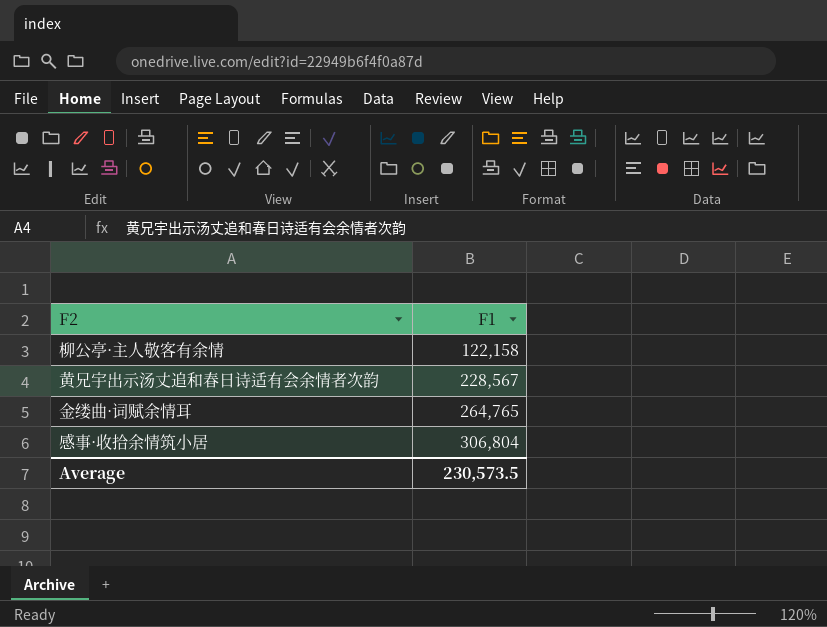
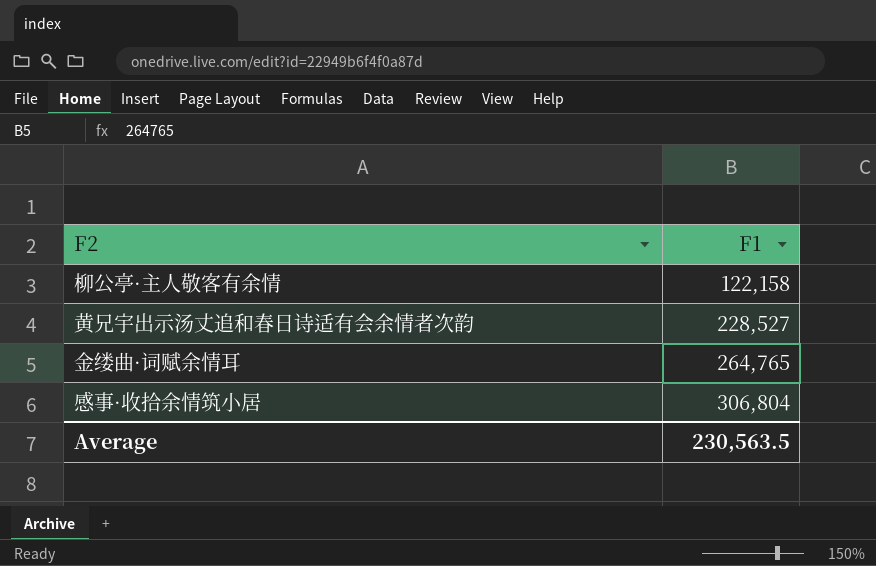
黄兄宇出示汤丈追和春日诗适有会余情者次韵 | F1: 228,567 -> 228,527
Average | F1: 230,573.5 -> 230,563.5

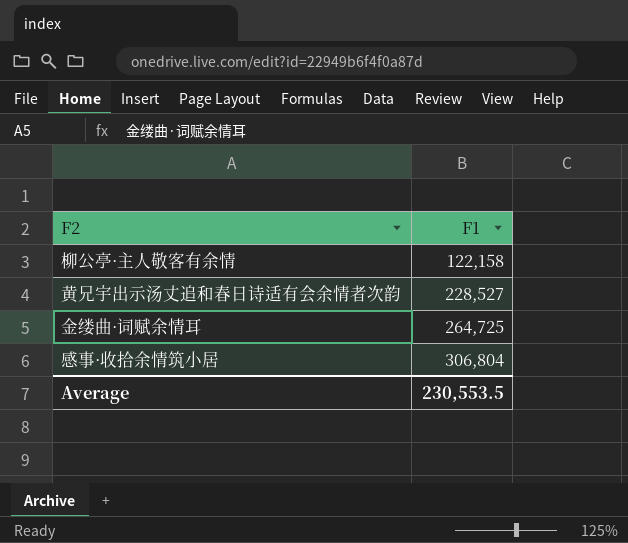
金缕曲·词赋余情耳 | F1: 264,765 -> 264,725
Average | F1: 230,563.5 -> 230,553.5

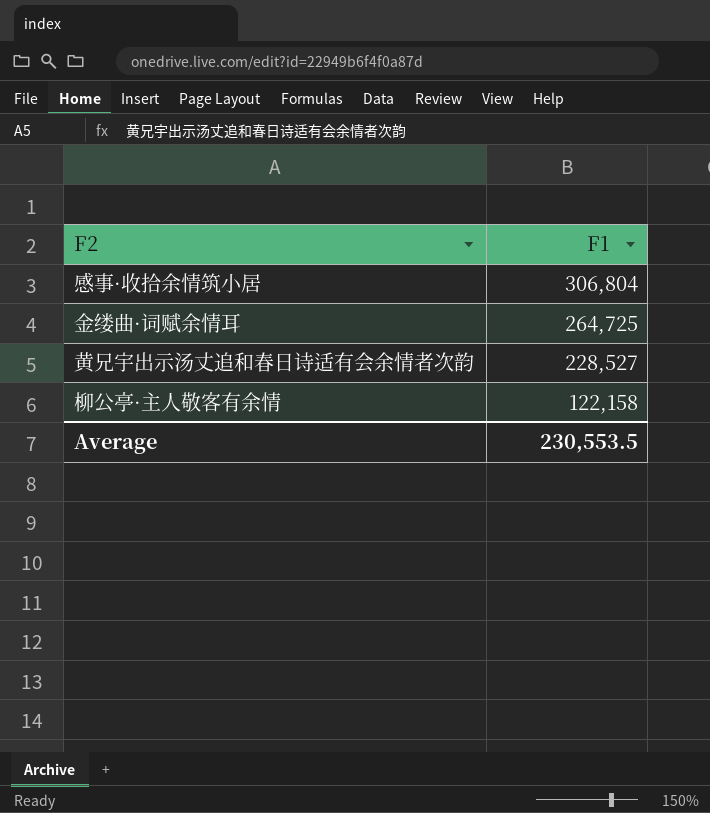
row order: F1 ascending -> F1 descending

